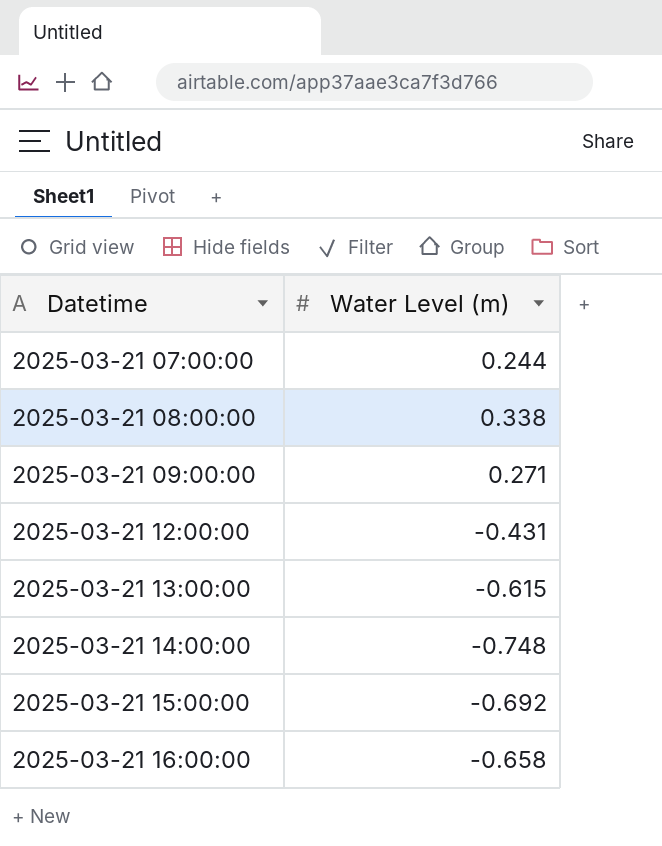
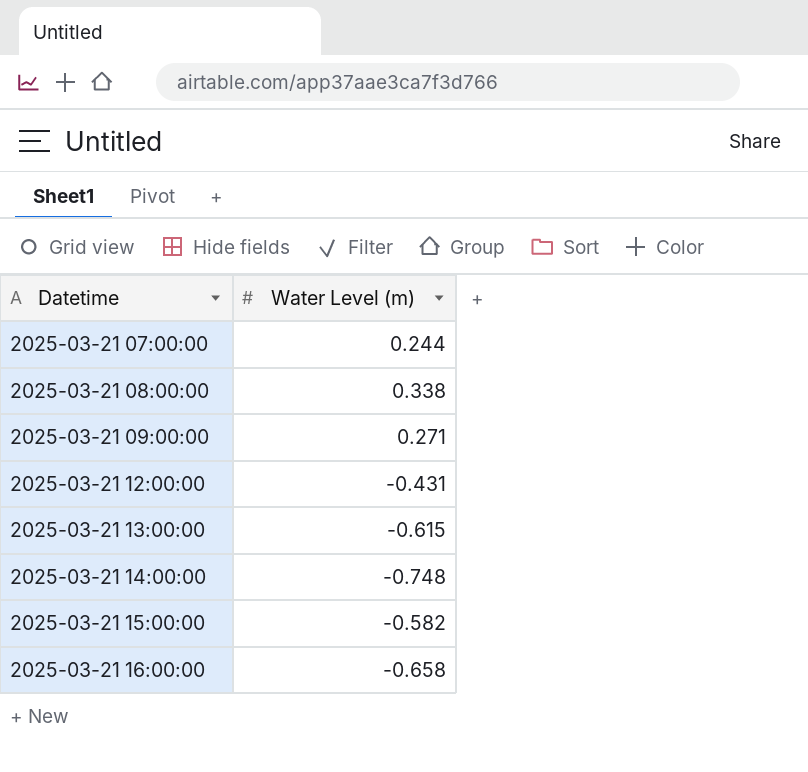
2025-03-21 15:00:00 | Water Level (m): -0.692 -> -0.582

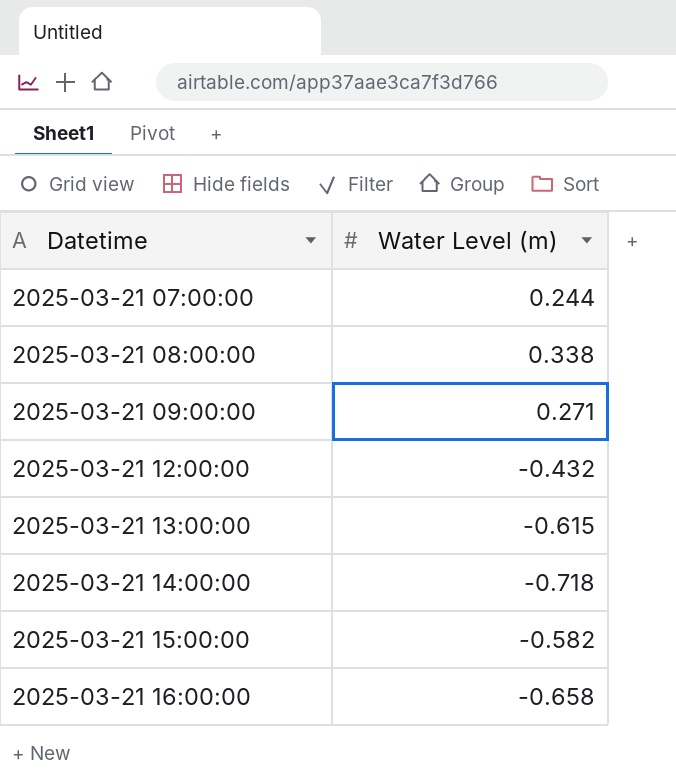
2025-03-21 12:00:00 | Water Level (m): -0.431 -> -0.432
2025-03-21 14:00:00 | Water Level (m): -0.748 -> -0.718

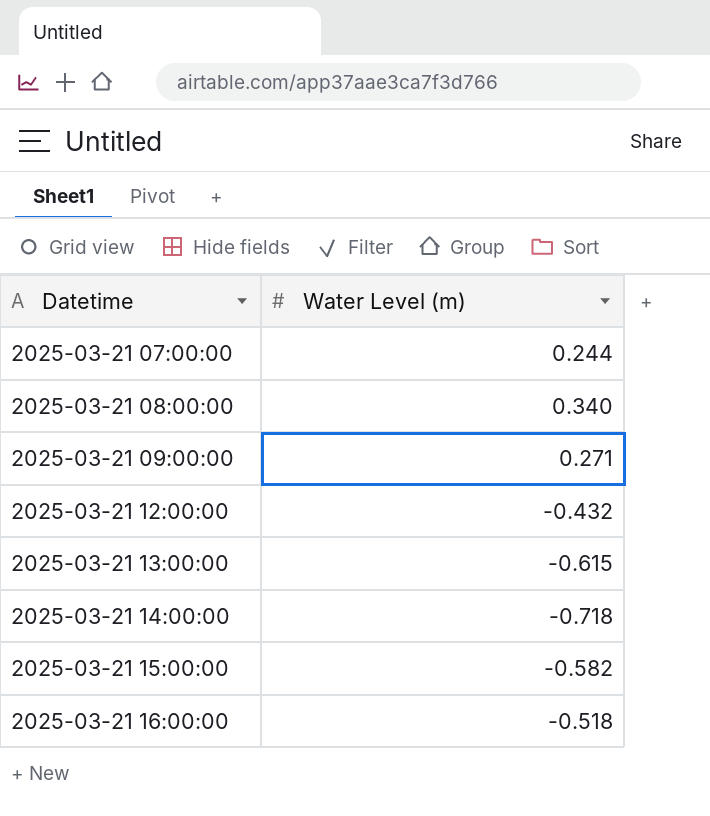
2025-03-21 08:00:00 | Water Level (m): 0.338 -> 0.340
2025-03-21 16:00:00 | Water Level (m): -0.658 -> -0.518

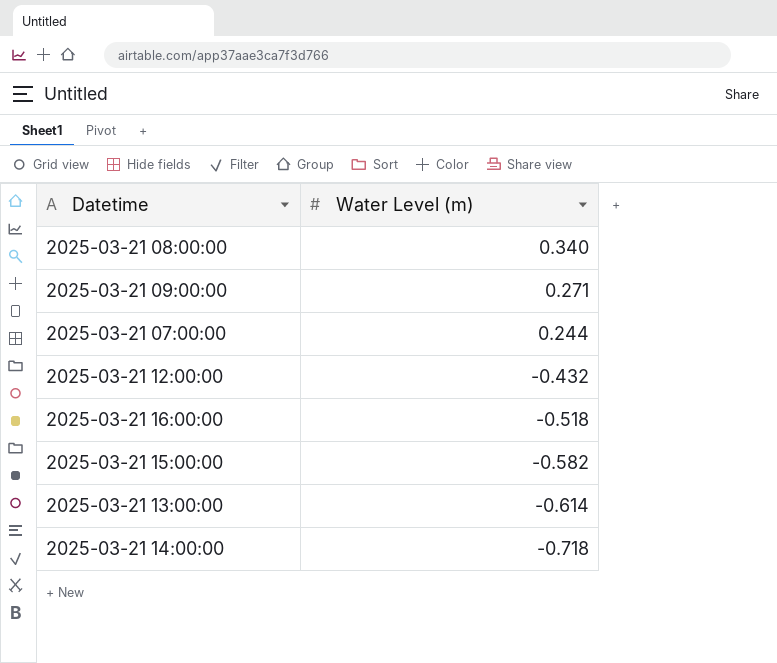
row order: Datetime ascending -> Water Level (m) descending
2025-03-21 13:00:00 | Water Level (m): -0.615 -> -0.614

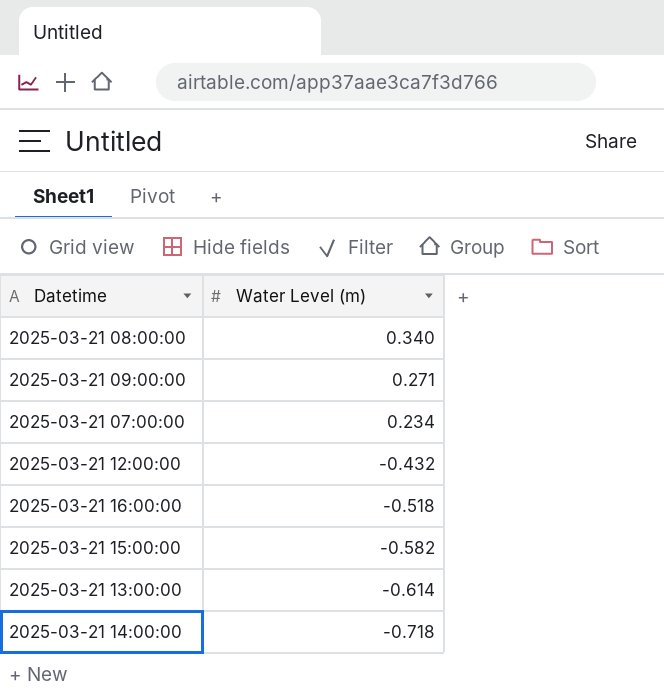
2025-03-21 07:00:00 | Water Level (m): 0.244 -> 0.234

